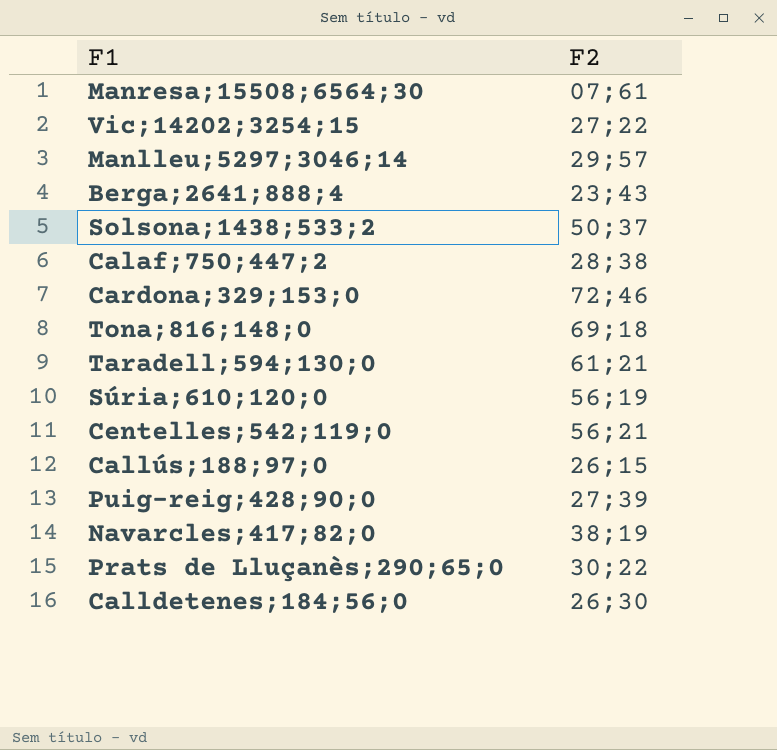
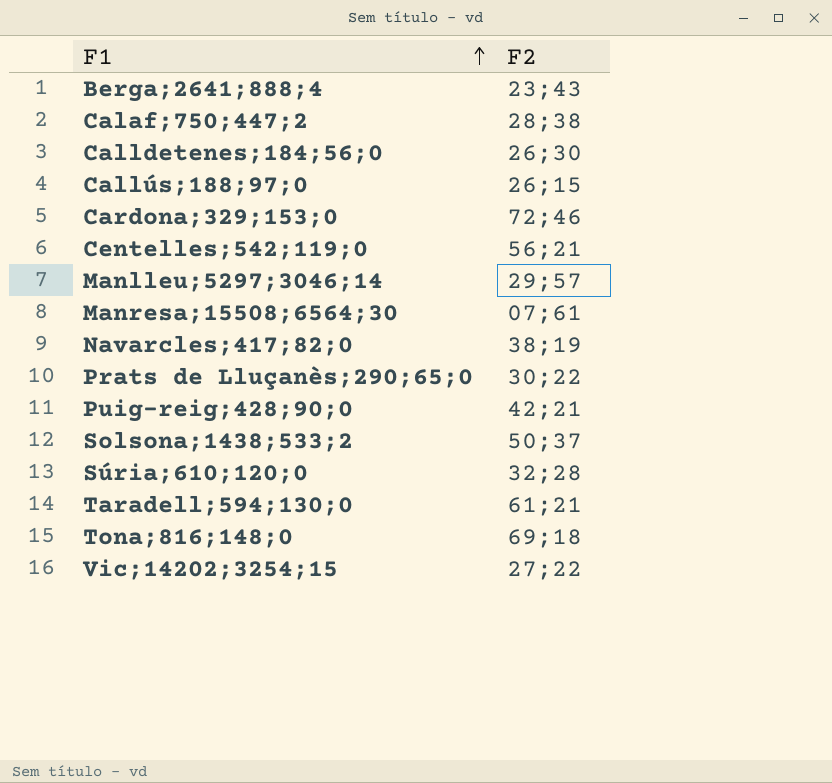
row order: none -> F1 ascending
Puig-reig;428;90;0 | F2: 27;39 -> 42;21
Súria;610;120;0 | F2: 56;19 -> 32;28

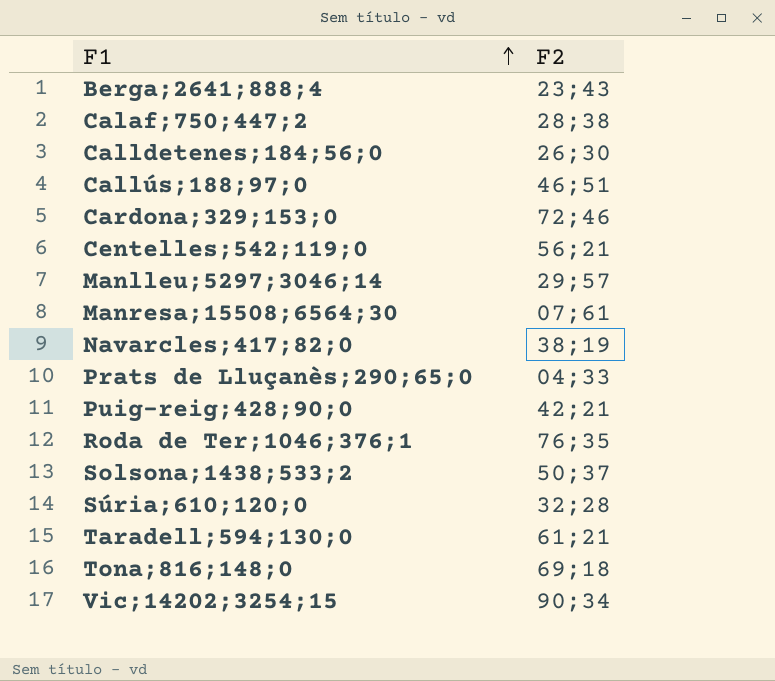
Callús;188;97;0 | F2: 26;15 -> 46;51
Prats de Lluçanès;290;65;0 | F2: 30;22 -> 04;33
row Roda de Ter;1046;376;1: none -> 76;35
Vic;14202;3254;15 | F2: 27;22 -> 90;34

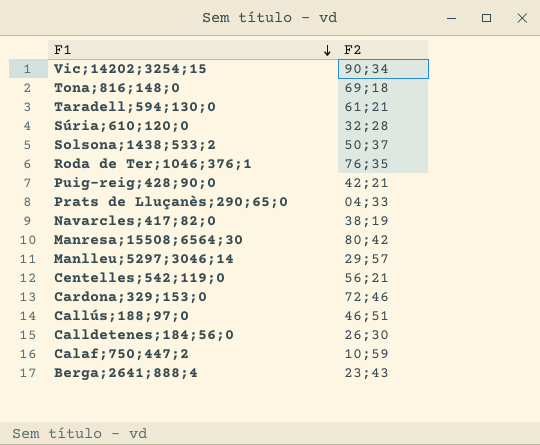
row order: F1 ascending -> F1 descending
Manresa;15508;6564;30 | F2: 07;61 -> 80;42
Calaf;750;447;2 | F2: 28;38 -> 10;59

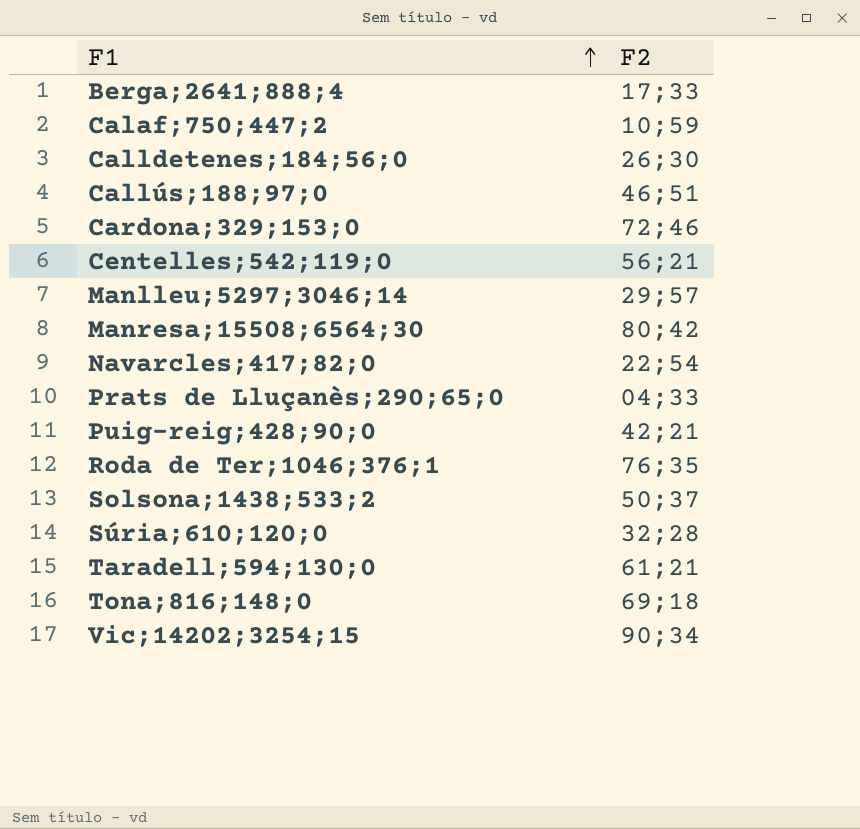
row order: F1 descending -> F1 ascending
Berga;2641;888;4 | F2: 23;43 -> 17;33
Navarcles;417;82;0 | F2: 38;19 -> 22;54

